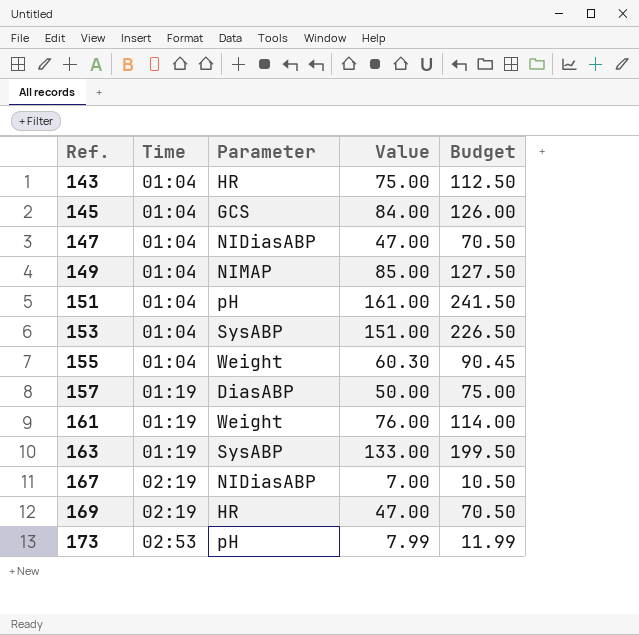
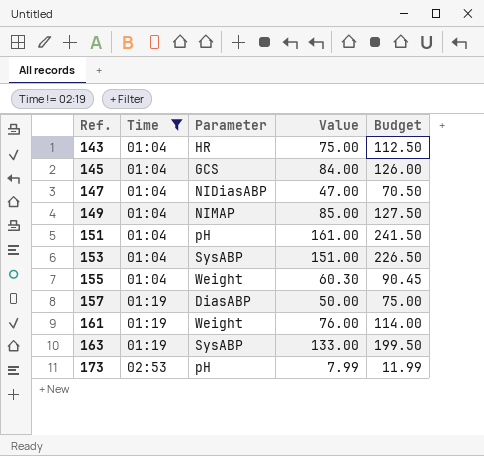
filter: none -> Time != 02:19

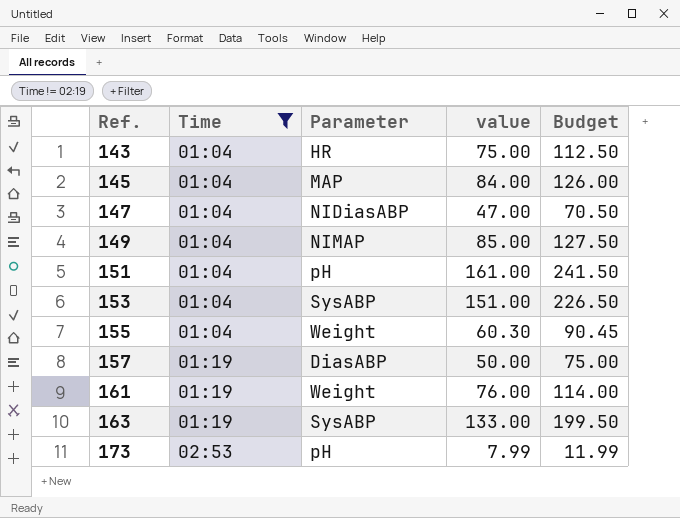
column name: Value -> value
145 | Parameter: GCS -> MAP

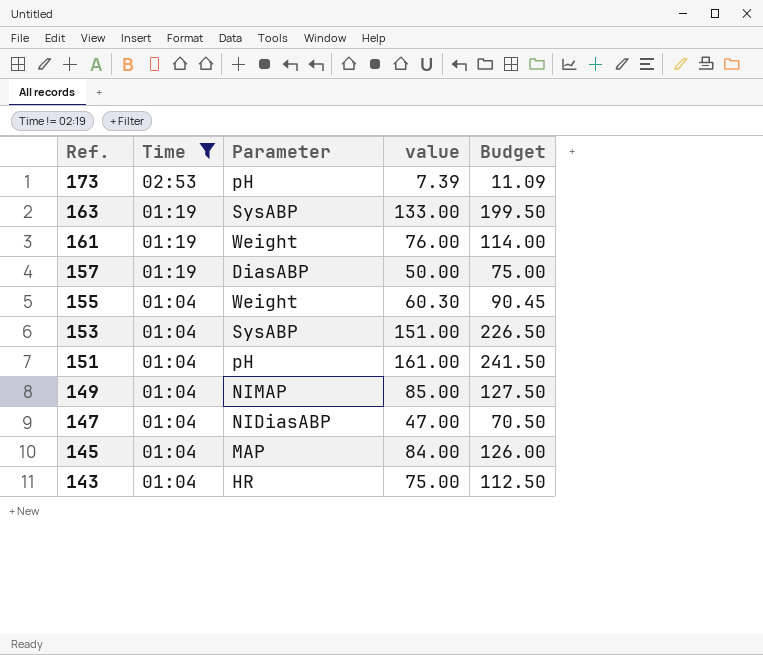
row order: Ref. ascending -> Ref. descending
173 | value: 7.99 -> 7.39
173 | Budget: 11.99 -> 11.09

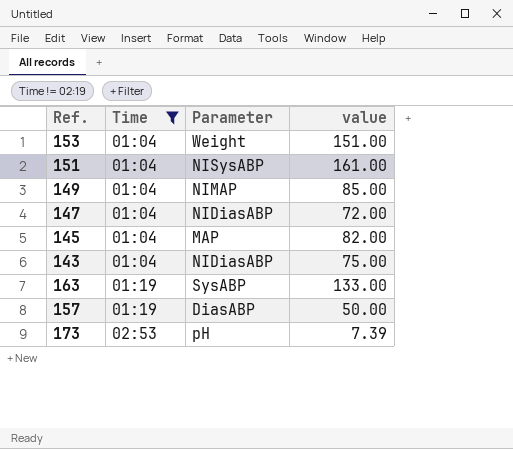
row order: Ref. descending -> Time ascending
column Budget | formula: [value] * 1.5 -> none
row 161: 01:19 | Weight | 76.00 | 114.00 -> none
row 155: 01:04 | Weight | 60.30 | 90.45 -> none
153 | Parameter: SysABP -> Weight
151 | Parameter: pH -> NISysABP
147 | value: 47.00 -> 72.00
145 | value: 84.00 -> 82.00
143 | Parameter: HR -> NIDiasABP

